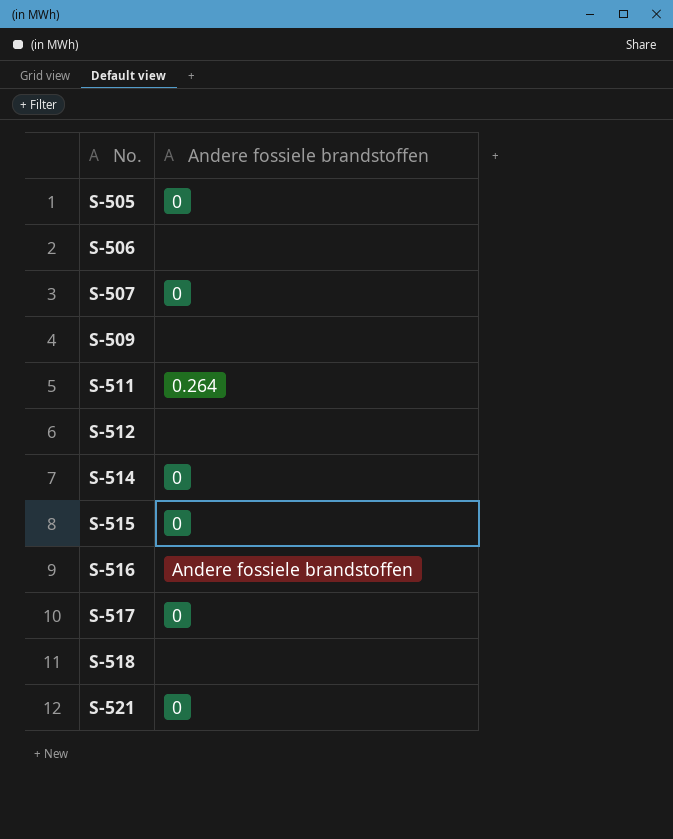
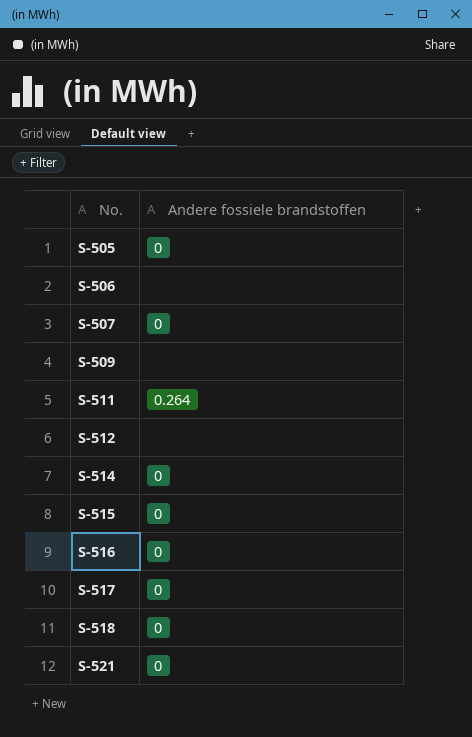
S-516 | Andere fossiele brandstoffen: Andere fossiele brandstoffen -> 0
S-518 | Andere fossiele brandstoffen: none -> 0

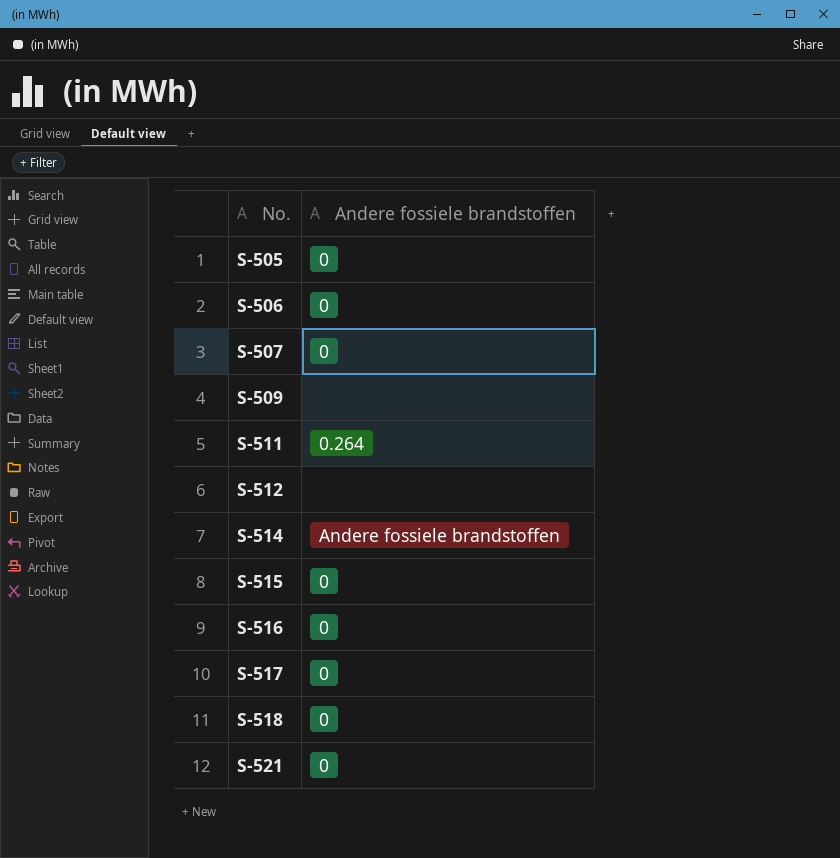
S-506 | Andere fossiele brandstoffen: none -> 0
S-514 | Andere fossiele brandstoffen: 0 -> Andere fossiele brandstoffen

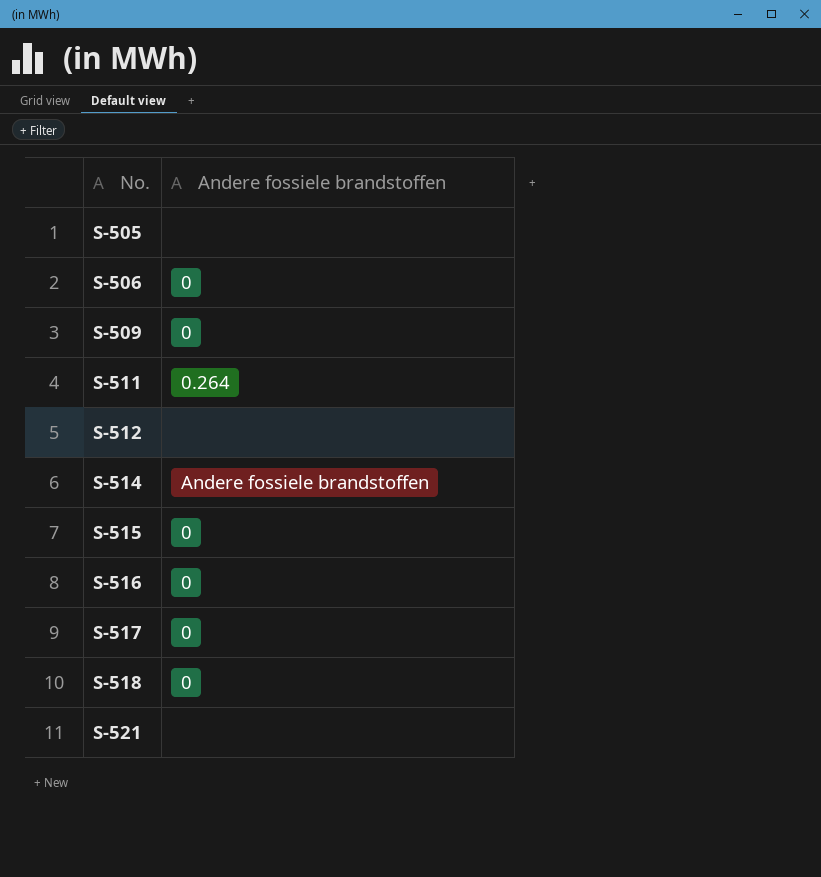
row S-507: 0 -> none
S-505 | Andere fossiele brandstoffen: 0 -> none
S-509 | Andere fossiele brandstoffen: none -> 0
S-521 | Andere fossiele brandstoffen: 0 -> none

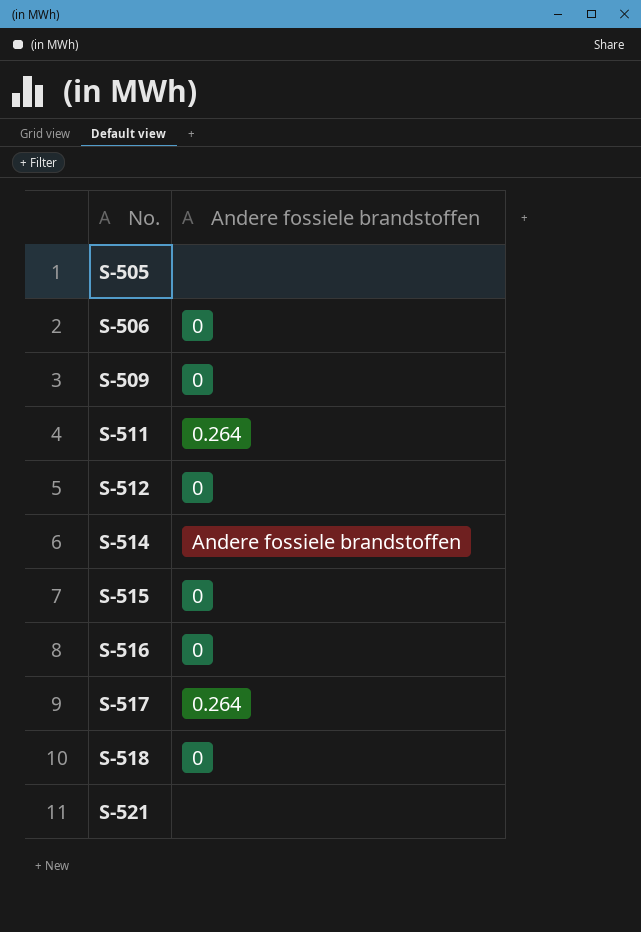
S-512 | Andere fossiele brandstoffen: none -> 0
S-517 | Andere fossiele brandstoffen: 0 -> 0.264

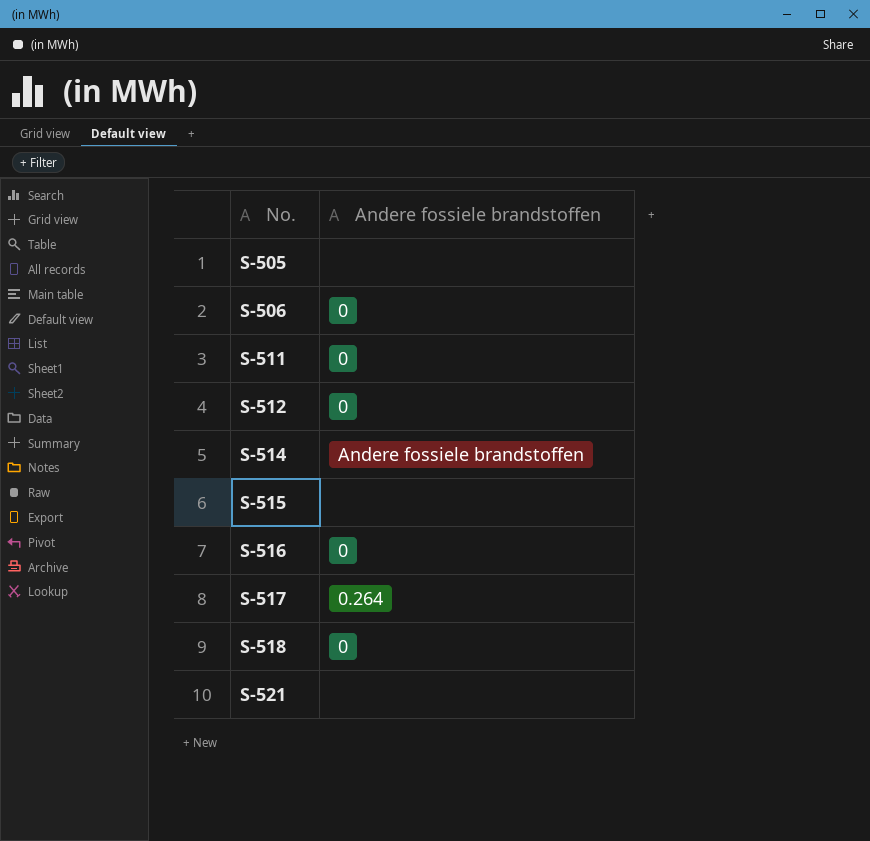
row S-509: 0 -> none
S-511 | Andere fossiele brandstoffen: 0.264 -> 0
S-515 | Andere fossiele brandstoffen: 0 -> none

